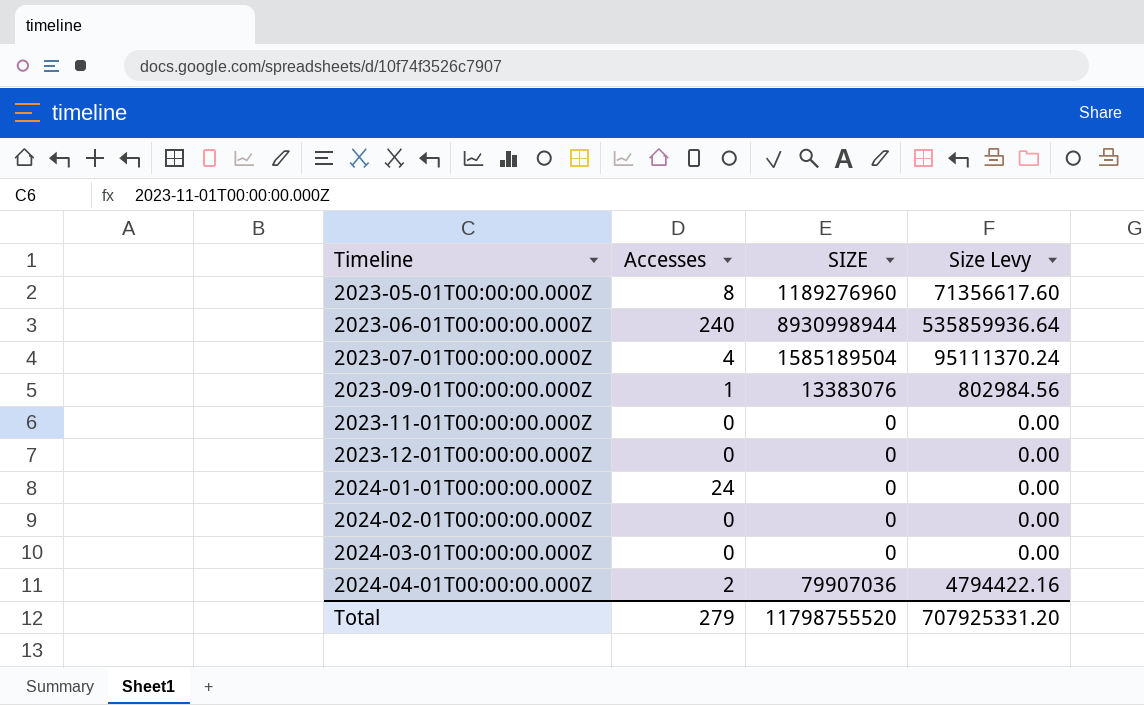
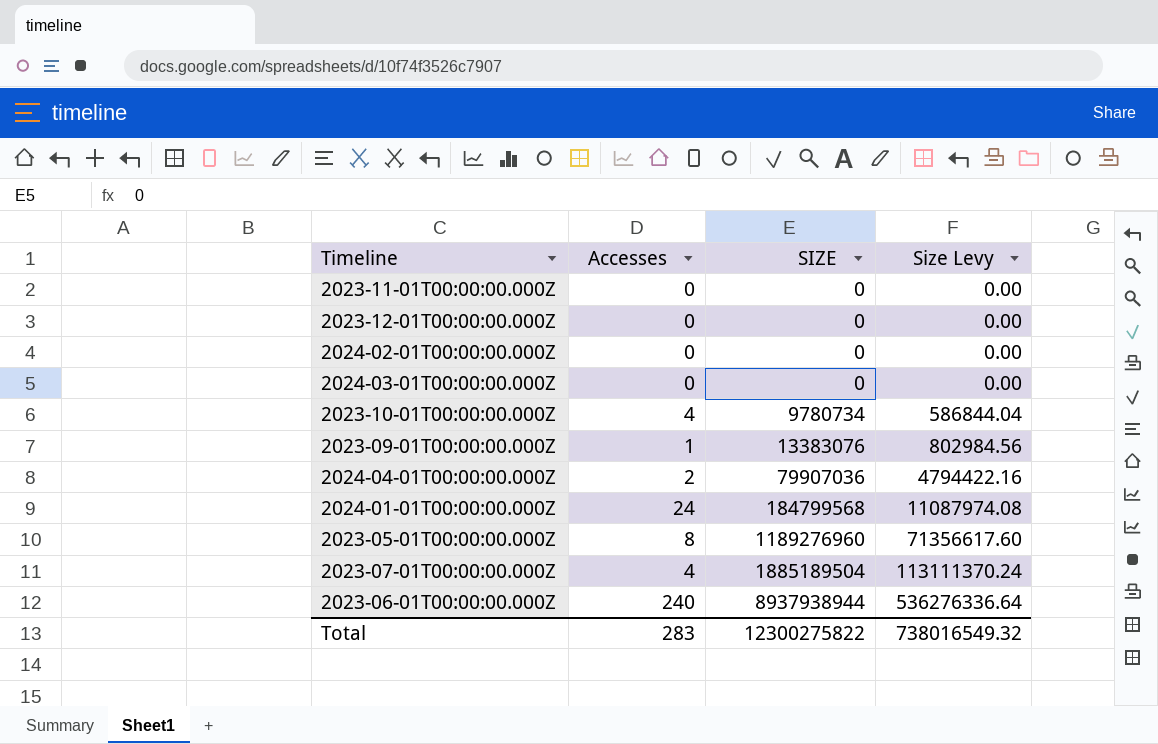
row order: Timeline ascending -> SIZE ascending
row 2023-10-01T00:00:00.000Z: none -> 4 | 9780734 | 586844.04
2024-01-01T00:00:00.000Z | SIZE: 0 -> 184799568
2024-01-01T00:00:00.000Z | Size Levy: 0.00 -> 11087974.08
2023-07-01T00:00:00.000Z | SIZE: 1585189504 -> 1885189504
2023-07-01T00:00:00.000Z | Size Levy: 95111370.24 -> 113111370.24
2023-06-01T00:00:00.000Z | SIZE: 8930998944 -> 8937938944
2023-06-01T00:00:00.000Z | Size Levy: 535859936.64 -> 536276336.64
Total | Accesses: 279 -> 283
Total | SIZE: 11798755520 -> 12300275822
Total | Size Levy: 707925331.20 -> 738016549.32

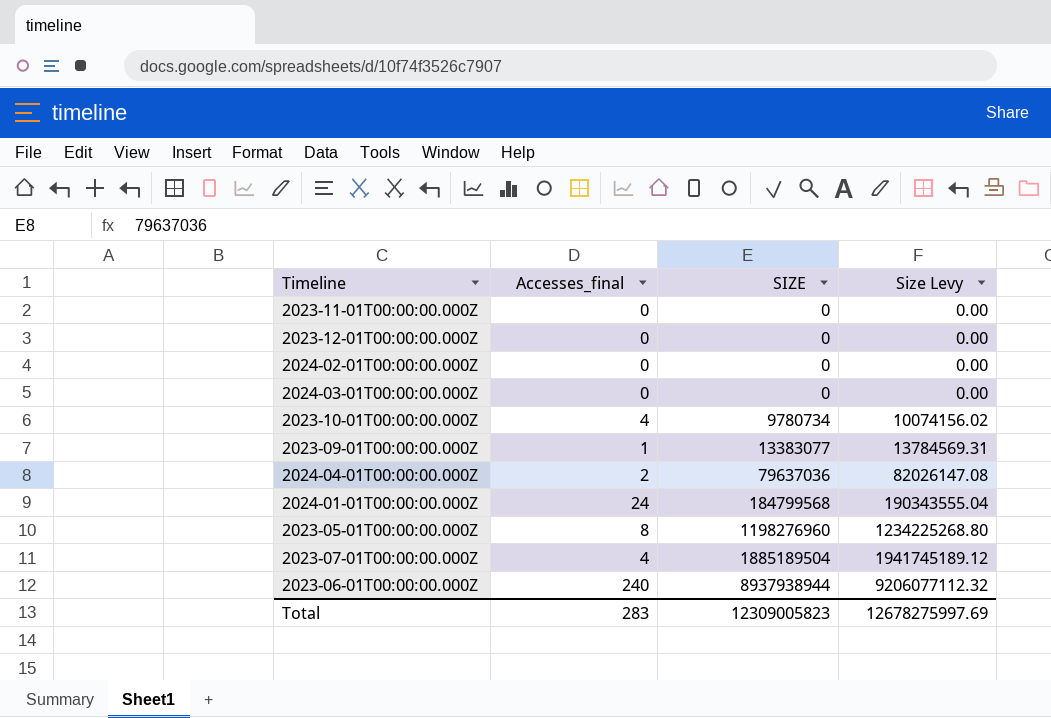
column name: Accesses -> Accesses_final
column Size Levy | formula: [SIZE] * 0.06 -> [SIZE] * 1.03
2023-09-01T00:00:00.000Z | SIZE: 13383076 -> 13383077
2024-04-01T00:00:00.000Z | SIZE: 79907036 -> 79637036
2023-05-01T00:00:00.000Z | SIZE: 1189276960 -> 1198276960
Total | SIZE: 12300275822 -> 12309005823
Total | Size Levy: 738016549.32 -> 12678275997.69

